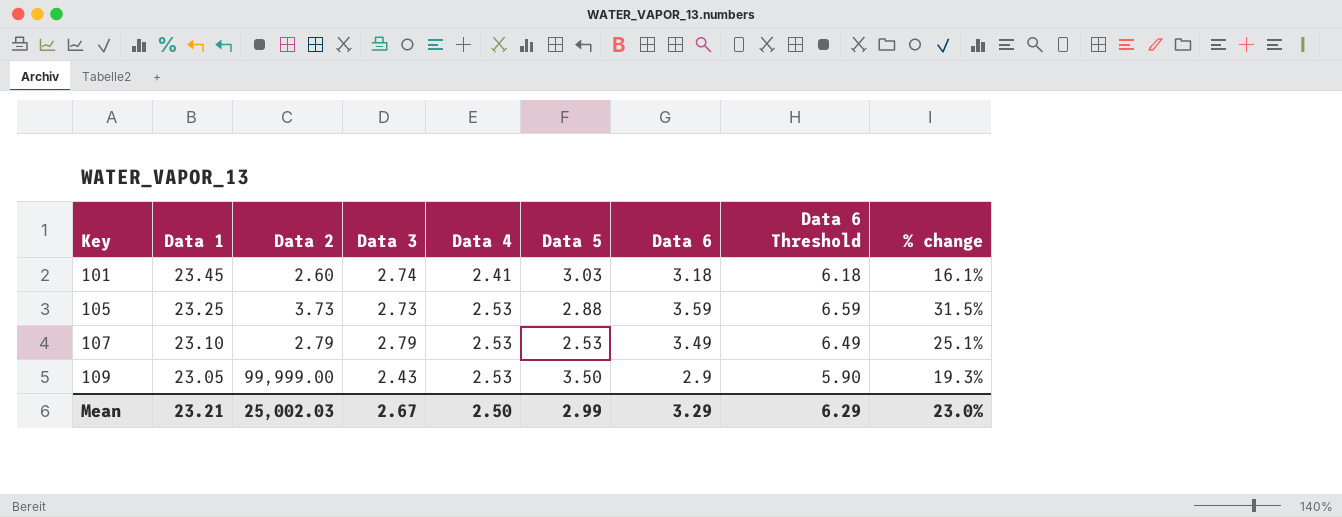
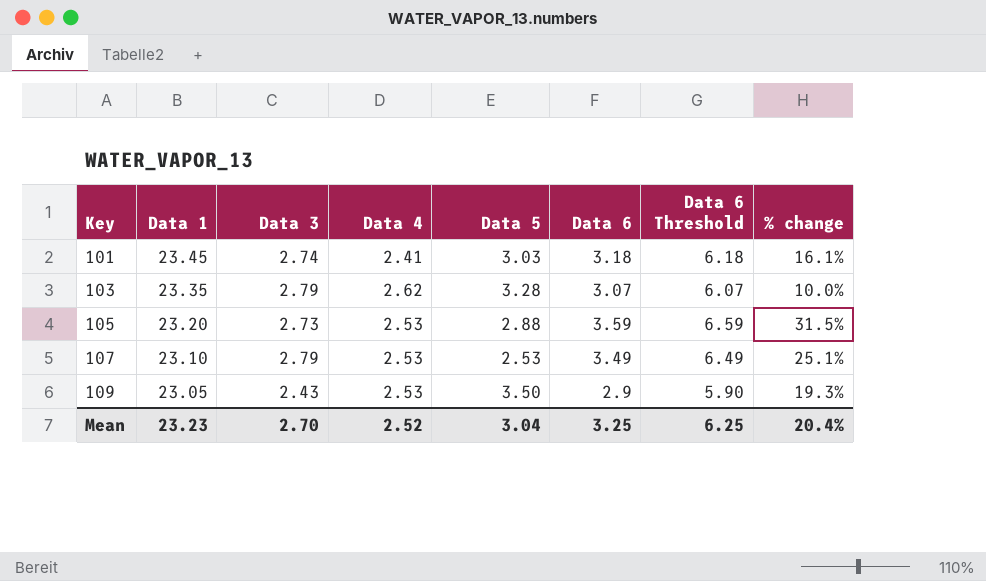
column Data 2 | position: 3 -> none
row 103: none -> 23.35 | 2.79 | 2.62 | 3.28 | 3.07 | 6.07 | 10.0%
105 | Data 1: 23.25 -> 23.20
Mean | Data 1: 23.21 -> 23.23
Mean | Data 3: 2.67 -> 2.70
Mean | Data 4: 2.50 -> 2.52
Mean | Data 5: 2.99 -> 3.04
Mean | Data 6: 3.29 -> 3.25
Mean | Data 6 Threshold: 6.29 -> 6.25
Mean | % change: 23.0% -> 20.4%

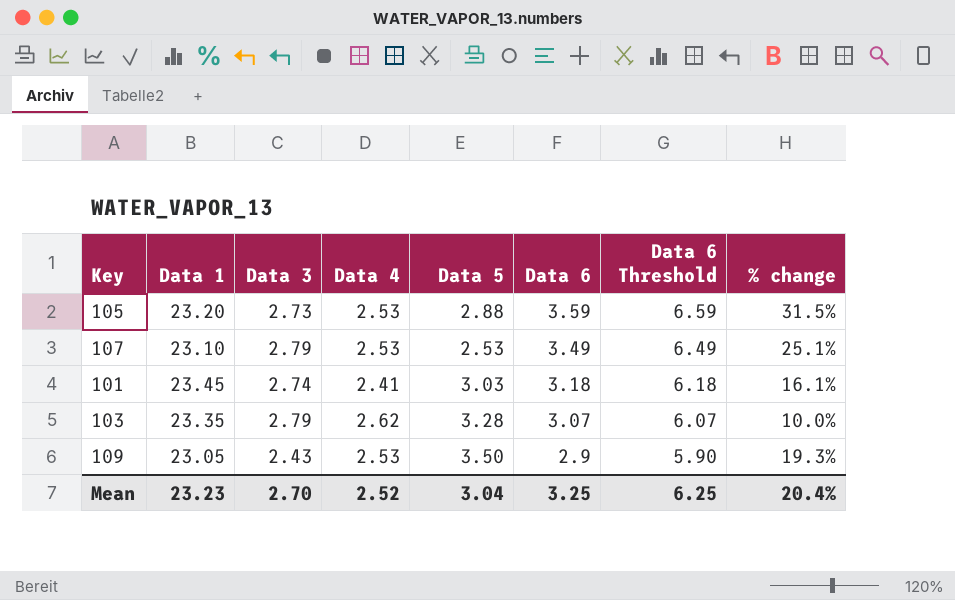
row order: Key ascending -> Data 6 descending

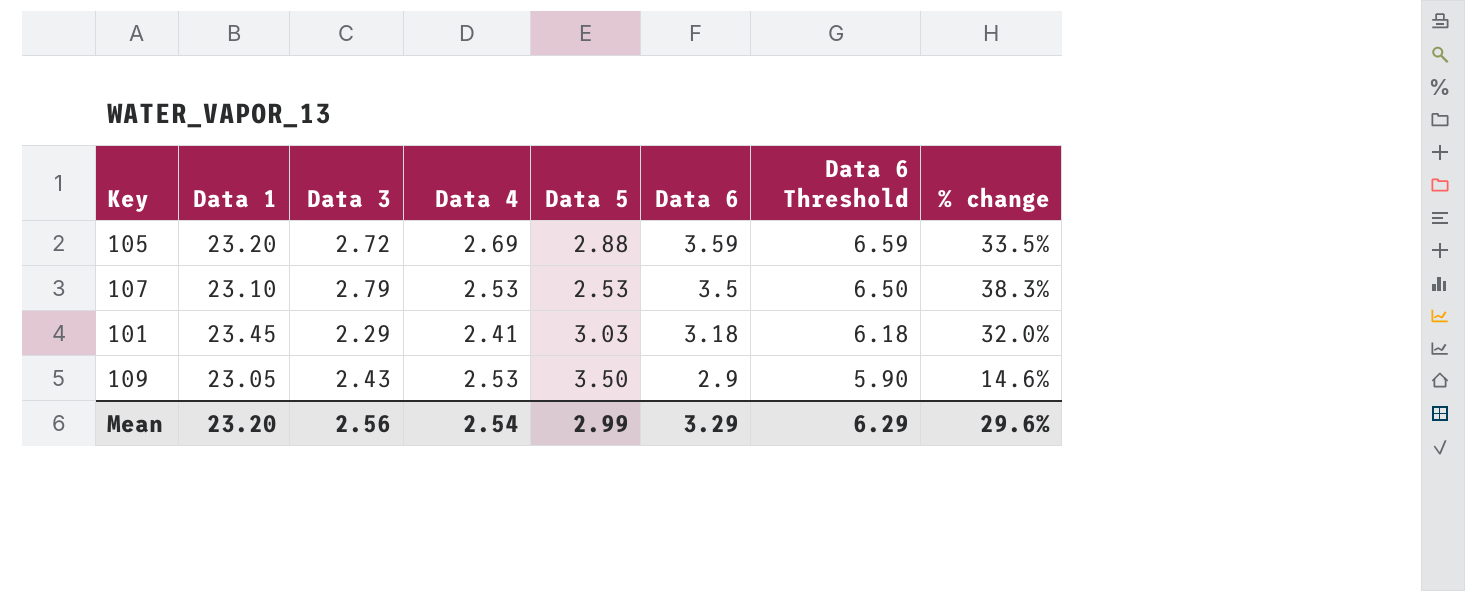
column % change | formula: ([Data 6] - [Data 3]) / [Data 3] -> ([Data 6] - [Data 4]) / [Data 4]
row 103: 23.35 | 2.79 | 2.62 | 3.28 | 3.07 | 6.07 | 10.0% -> none
105 | Data 3: 2.73 -> 2.72
105 | Data 4: 2.53 -> 2.69
107 | Data 6: 3.49 -> 3.5
107 | Data 6 Threshold: 6.49 -> 6.50
101 | Data 3: 2.74 -> 2.29
Mean | Data 1: 23.23 -> 23.20
Mean | Data 3: 2.70 -> 2.56
Mean | Data 4: 2.52 -> 2.54
Mean | Data 5: 3.04 -> 2.99
Mean | Data 6: 3.25 -> 3.29
Mean | Data 6 Threshold: 6.25 -> 6.29
Mean | % change: 20.4% -> 29.6%

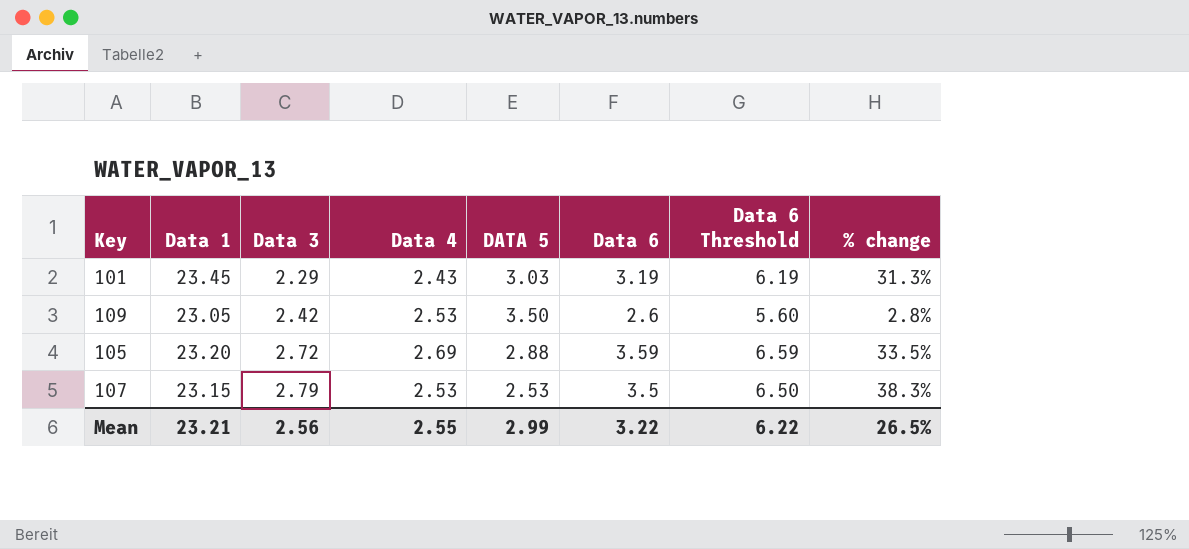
row order: Data 6 descending -> Data 3 ascending
column name: Data 5 -> DATA 5
101 | Data 4: 2.41 -> 2.43
101 | Data 6: 3.18 -> 3.19
101 | Data 6 Threshold: 6.18 -> 6.19
101 | % change: 32.0% -> 31.3%
109 | Data 3: 2.43 -> 2.42
109 | Data 6: 2.9 -> 2.6
109 | Data 6 Threshold: 5.90 -> 5.60
109 | % change: 14.6% -> 2.8%
107 | Data 1: 23.10 -> 23.15
Mean | Data 1: 23.20 -> 23.21
Mean | Data 4: 2.54 -> 2.55
Mean | Data 6: 3.29 -> 3.22
Mean | Data 6 Threshold: 6.29 -> 6.22
Mean | % change: 29.6% -> 26.5%

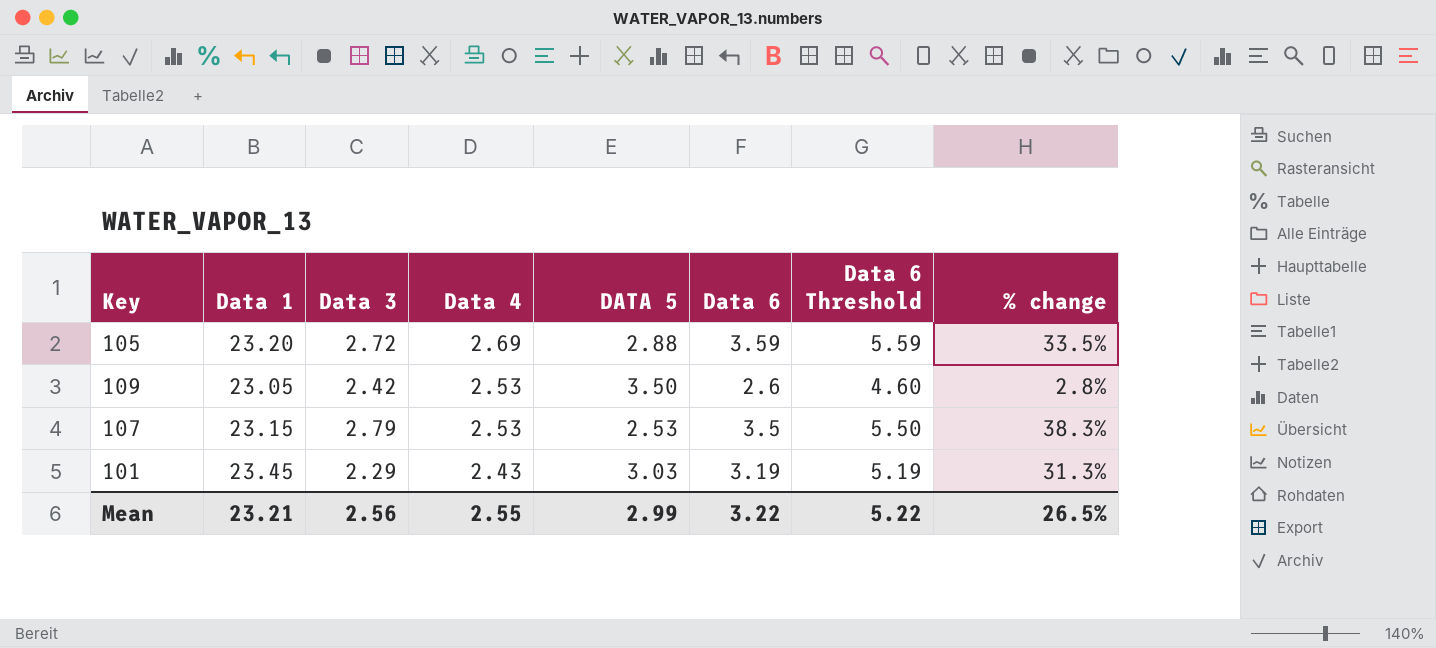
row order: Data 3 ascending -> Data 4 descending
column Data 6 Threshold | formula: [Data 6] + 3 -> [Data 6] + 2
Mean | Data 6 Threshold: 6.22 -> 5.22

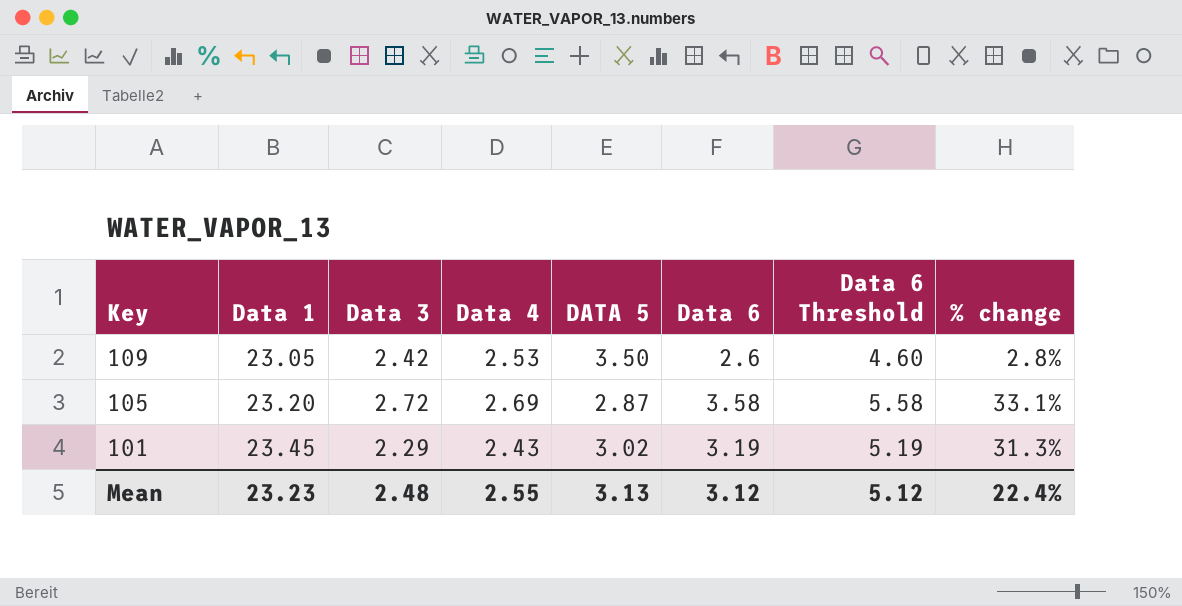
row order: Data 4 descending -> Key descending
row 107: 23.15 | 2.79 | 2.53 | 2.53 | 3.5 | 5.50 | 38.3% -> none
105 | DATA 5: 2.88 -> 2.87
105 | Data 6: 3.59 -> 3.58
105 | Data 6 Threshold: 5.59 -> 5.58
105 | % change: 33.5% -> 33.1%
101 | DATA 5: 3.03 -> 3.02
Mean | Data 1: 23.21 -> 23.23
Mean | Data 3: 2.56 -> 2.48
Mean | DATA 5: 2.99 -> 3.13
Mean | Data 6: 3.22 -> 3.12
Mean | Data 6 Threshold: 5.22 -> 5.12
Mean | % change: 26.5% -> 22.4%

